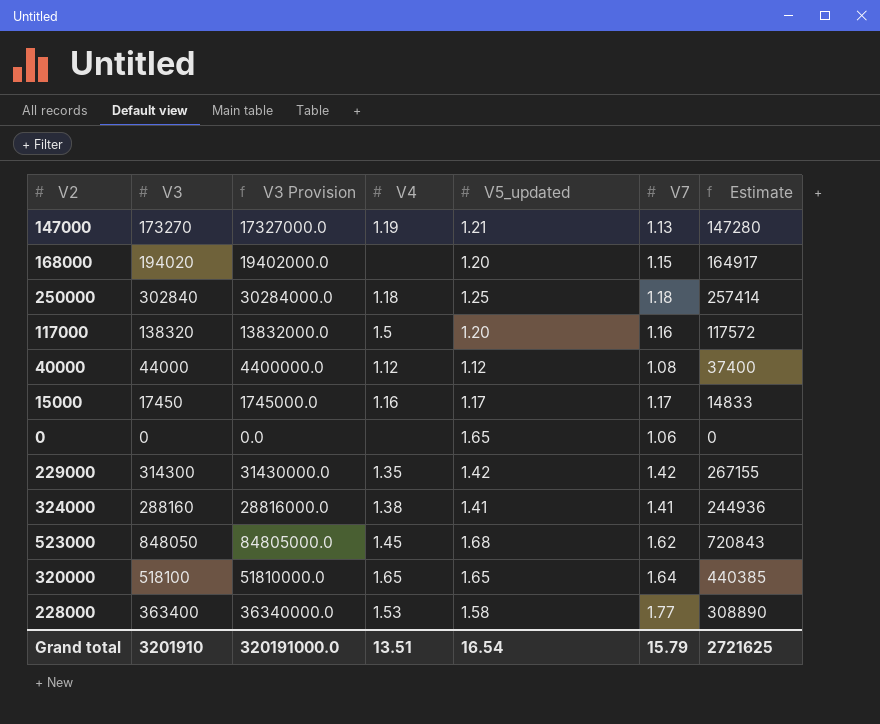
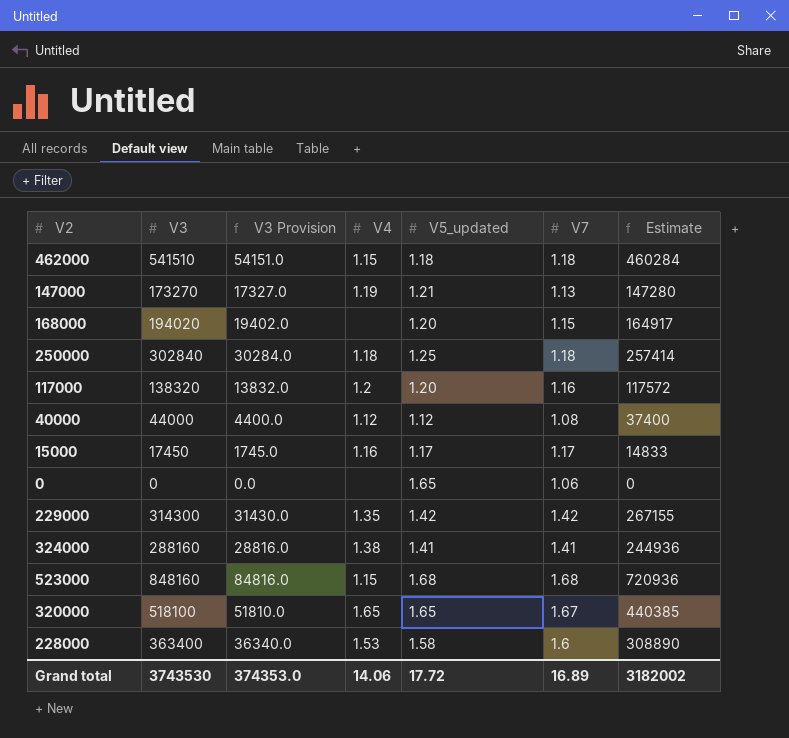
column V3 Provision | formula: [V3] * 100 -> [V3] * 0.1
row 462000: none -> 541510 | 54151.0 | 1.15 | 1.18 | 1.18 | 460284
117000 | V4: 1.5 -> 1.2
523000 | V3: 848050 -> 848160
523000 | V4: 1.45 -> 1.15
523000 | V7: 1.62 -> 1.68
523000 | Estimate: 720843 -> 720936
320000 | V7: 1.64 -> 1.67
228000 | V7: 1.77 -> 1.6
Grand total | V3: 3201910 -> 3743530
Grand total | V3 Provision: 320191000.0 -> 374353.0
Grand total | V4: 13.51 -> 14.06
Grand total | V5_updated: 16.54 -> 17.72
Grand total | V7: 15.79 -> 16.89
Grand total | Estimate: 2721625 -> 3182002

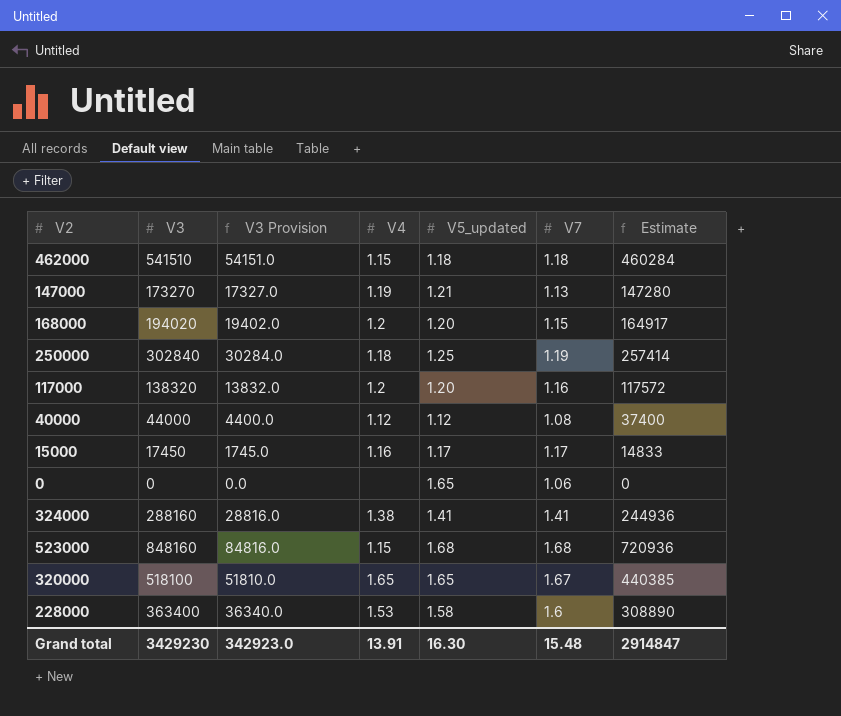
row 229000: 314300 | 31430.0 | 1.35 | 1.42 | 1.42 | 267155 -> none
168000 | V4: none -> 1.2
250000 | V7: 1.18 -> 1.19
Grand total | V3: 3743530 -> 3429230
Grand total | V3 Provision: 374353.0 -> 342923.0
Grand total | V4: 14.06 -> 13.91
Grand total | V5_updated: 17.72 -> 16.30
Grand total | V7: 16.89 -> 15.48
Grand total | Estimate: 3182002 -> 2914847

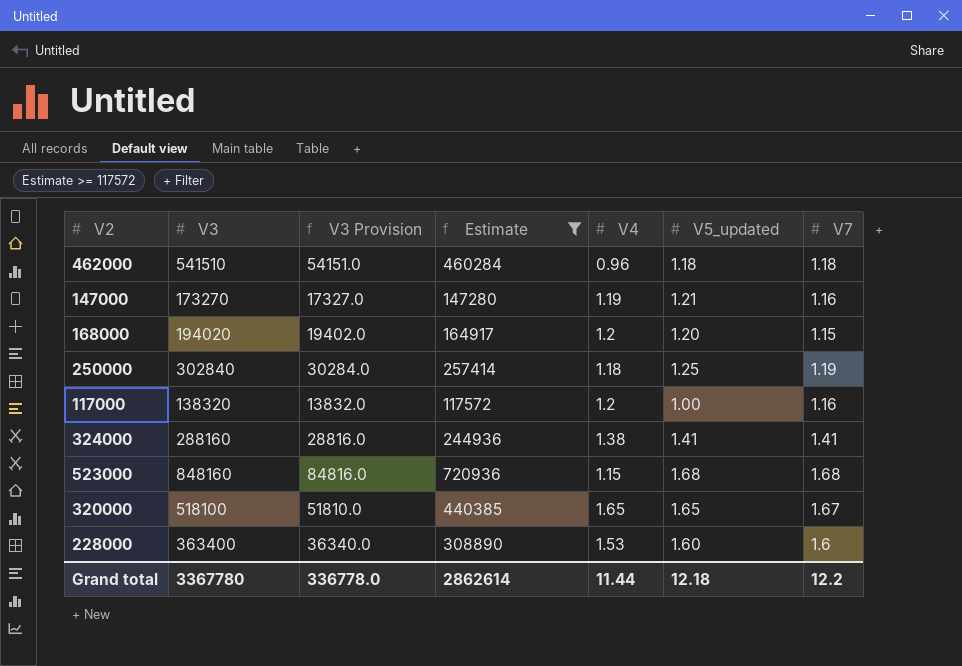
filter: none -> Estimate >= 117572
column Estimate | position: 7 -> 4
462000 | V4: 1.15 -> 0.96
147000 | V7: 1.13 -> 1.16
117000 | V5_updated: 1.20 -> 1.00
228000 | V5_updated: 1.58 -> 1.60
Grand total | V3: 3429230 -> 3367780
Grand total | V3 Provision: 342923.0 -> 336778.0
Grand total | Estimate: 2914847 -> 2862614
Grand total | V4: 13.91 -> 11.44
Grand total | V5_updated: 16.30 -> 12.18
Grand total | V7: 15.48 -> 12.2

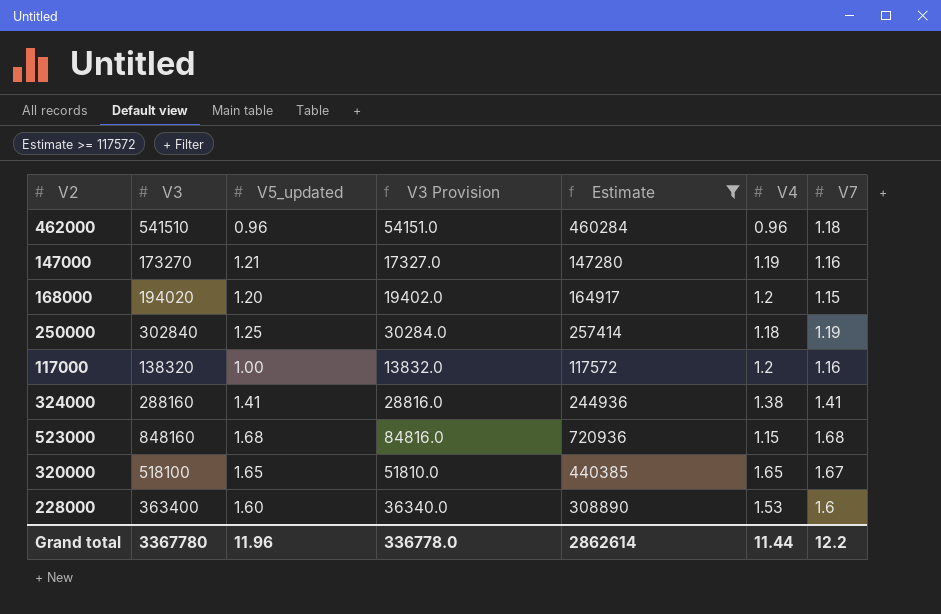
column V5_updated | position: 6 -> 3
462000 | V5_updated: 1.18 -> 0.96
Grand total | V5_updated: 12.18 -> 11.96

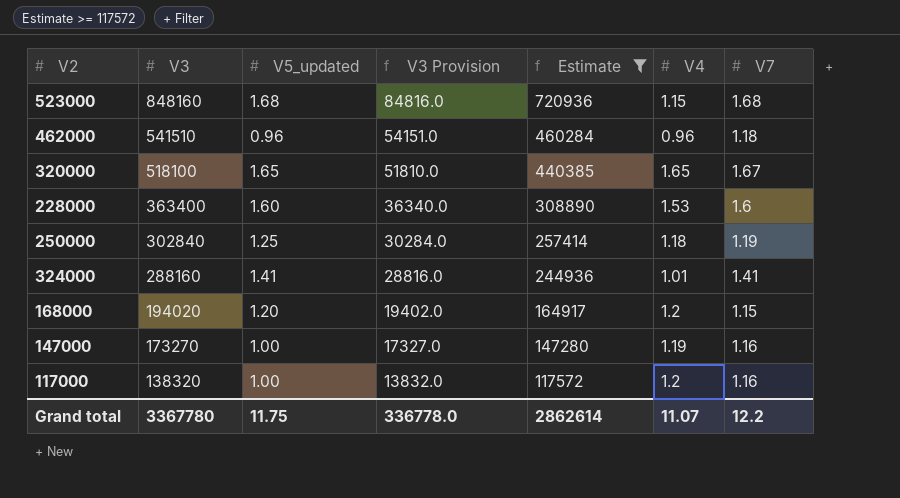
row order: none -> V3 descending
324000 | V4: 1.38 -> 1.01
147000 | V5_updated: 1.21 -> 1.00
Grand total | V5_updated: 11.96 -> 11.75
Grand total | V4: 11.44 -> 11.07

